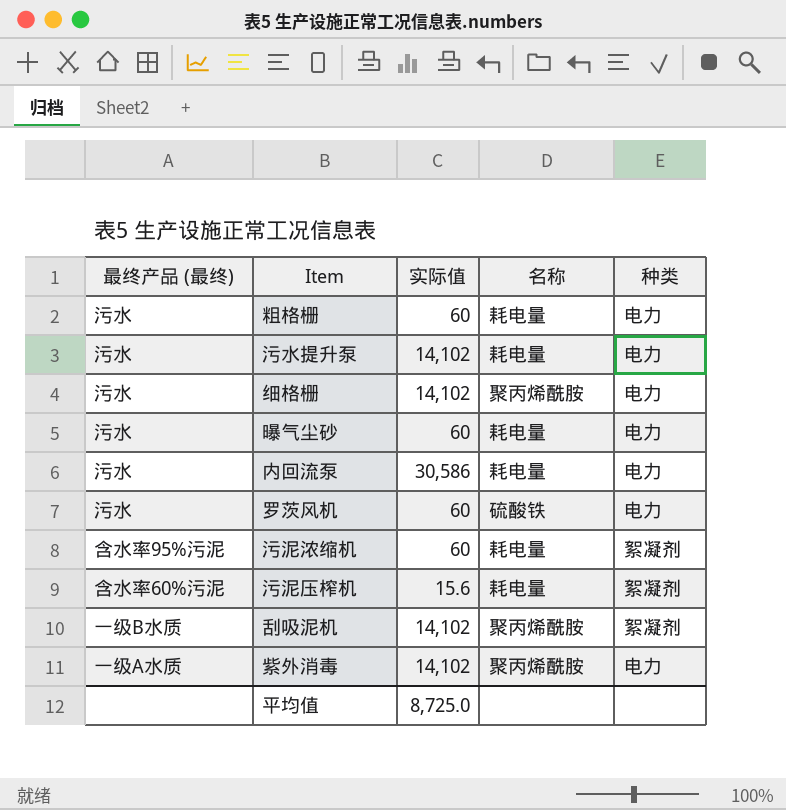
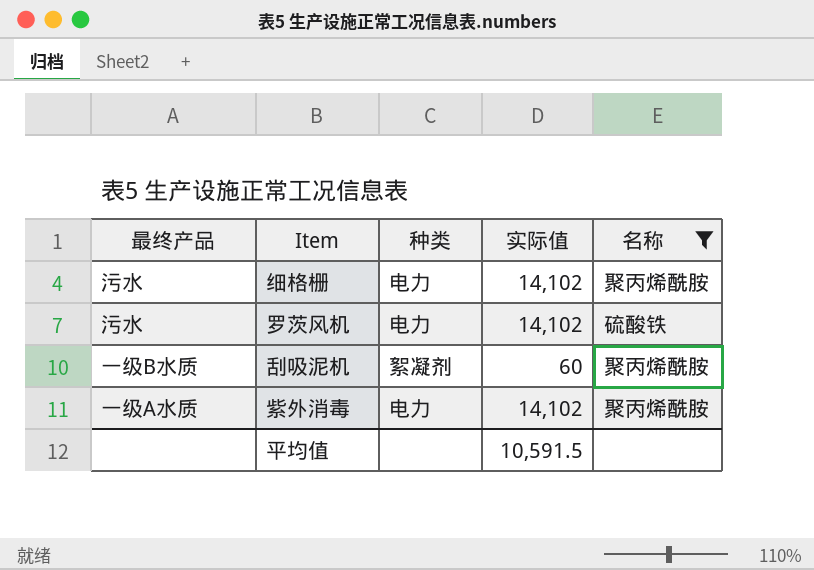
filter: none -> 名称 != 耗电量
column name: 最终产品 (最终) -> 最终产品
column 种类 | position: 5 -> 3
罗茨风机 | 实际值: 60 -> 14,102
刮吸泥机 | 实际值: 14,102 -> 60
平均值 | 实际值: 8,725.0 -> 10,591.5

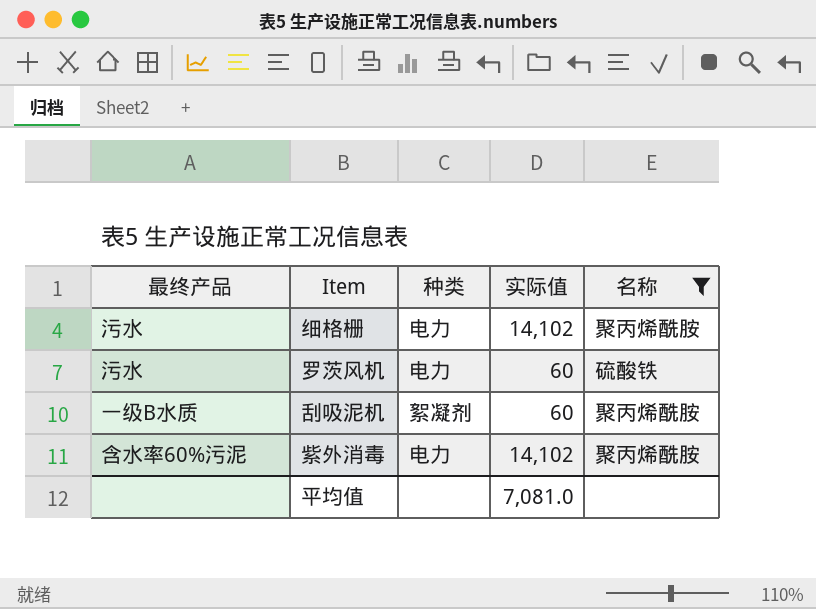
罗茨风机 | 实际值: 14,102 -> 60
紫外消毒 | 最终产品: 一级A水质 -> 含水率60%污泥
平均值 | 实际值: 10,591.5 -> 7,081.0

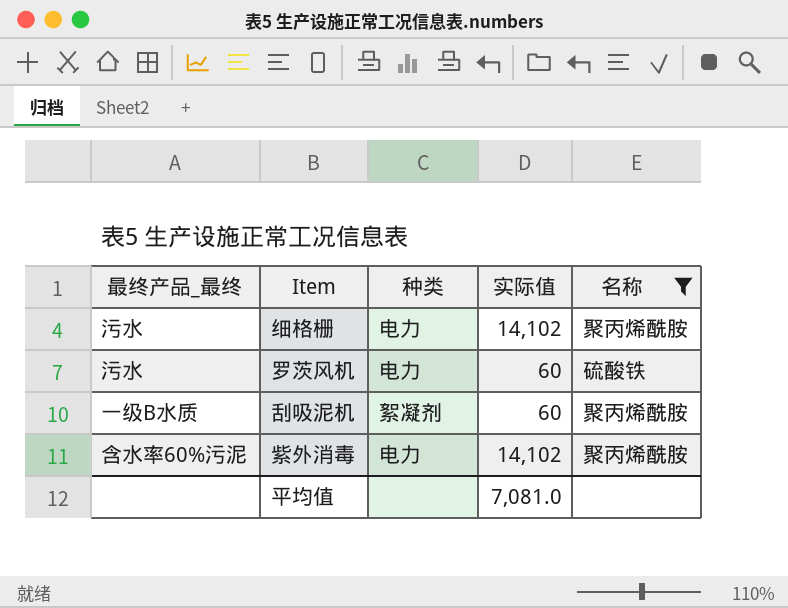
column name: 最终产品 -> 最终产品_最终

